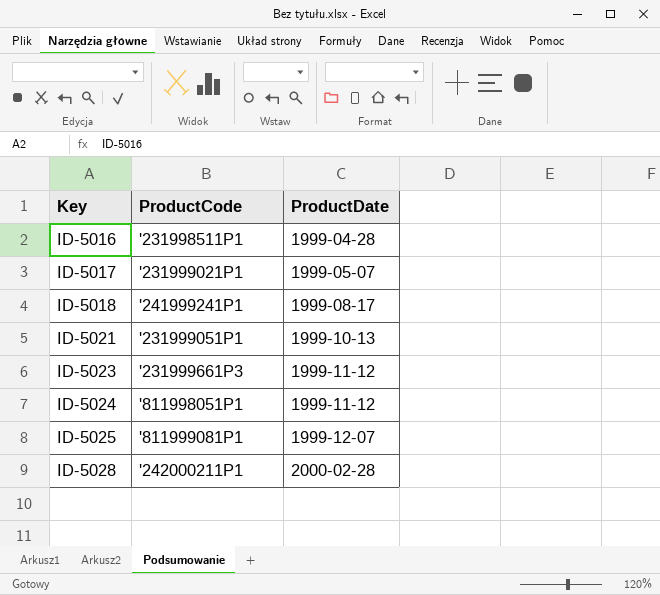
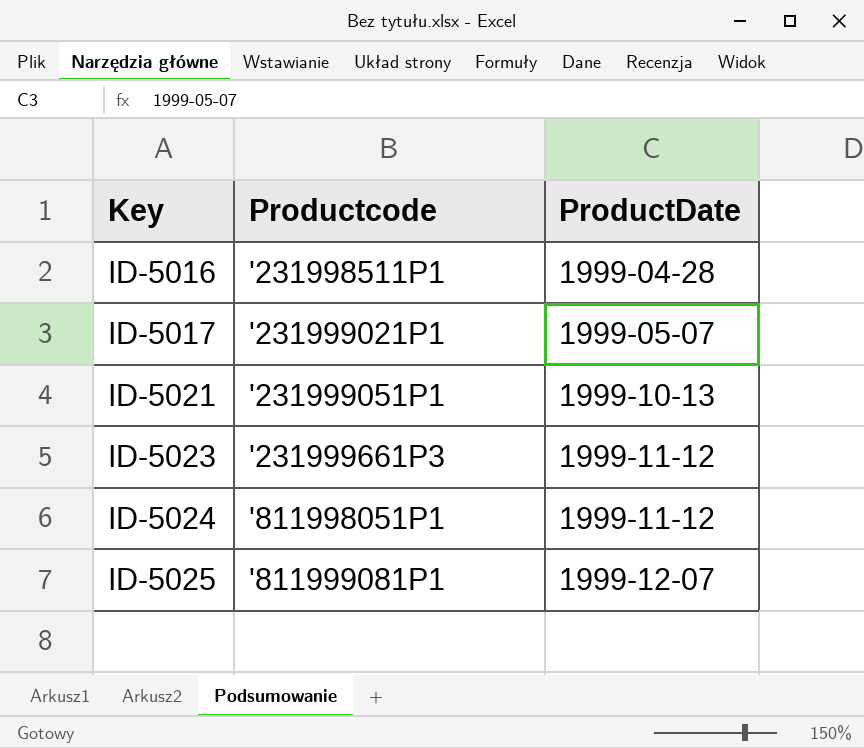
column name: ProductCode -> Productcode
row ID-5018: '241999241P1 | 1999-08-17 -> none
row ID-5028: '242000211P1 | 2000-02-28 -> none

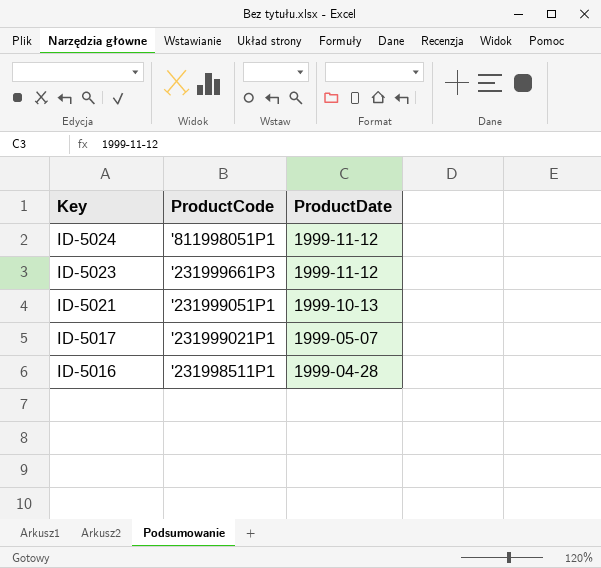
row order: Key ascending -> Key descending
column name: Productcode -> ProductCode
row ID-5025: '811999081P1 | 1999-12-07 -> none

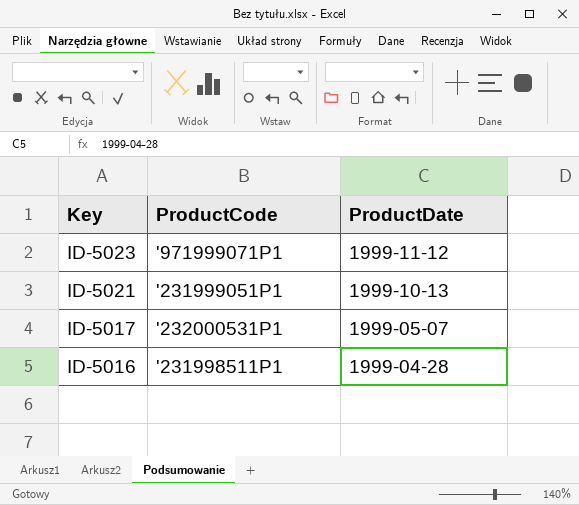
row ID-5024: '811998051P1 | 1999-11-12 -> none
ID-5023 | ProductCode: '231999661P3 -> '971999071P1
ID-5017 | ProductCode: '231999021P1 -> '232000531P1

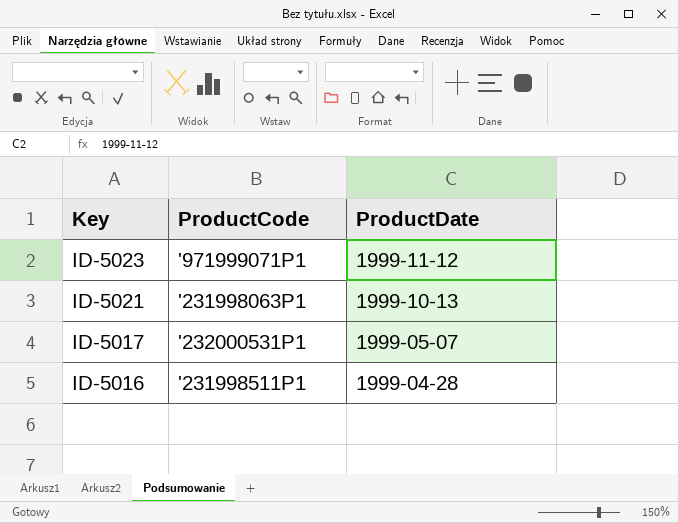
ID-5021 | ProductCode: '231999051P1 -> '231998063P1

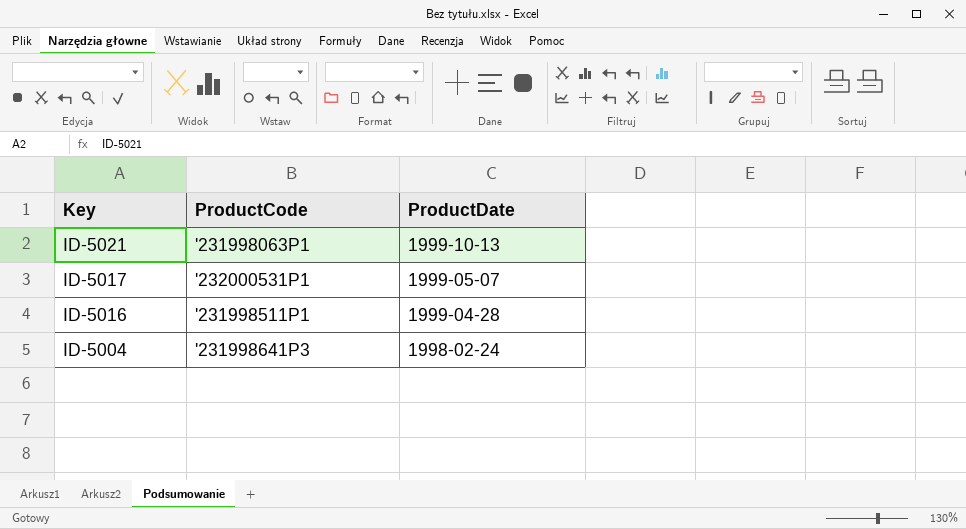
row ID-5023: '971999071P1 | 1999-11-12 -> none
row ID-5004: none -> '231998641P3 | 1998-02-24

